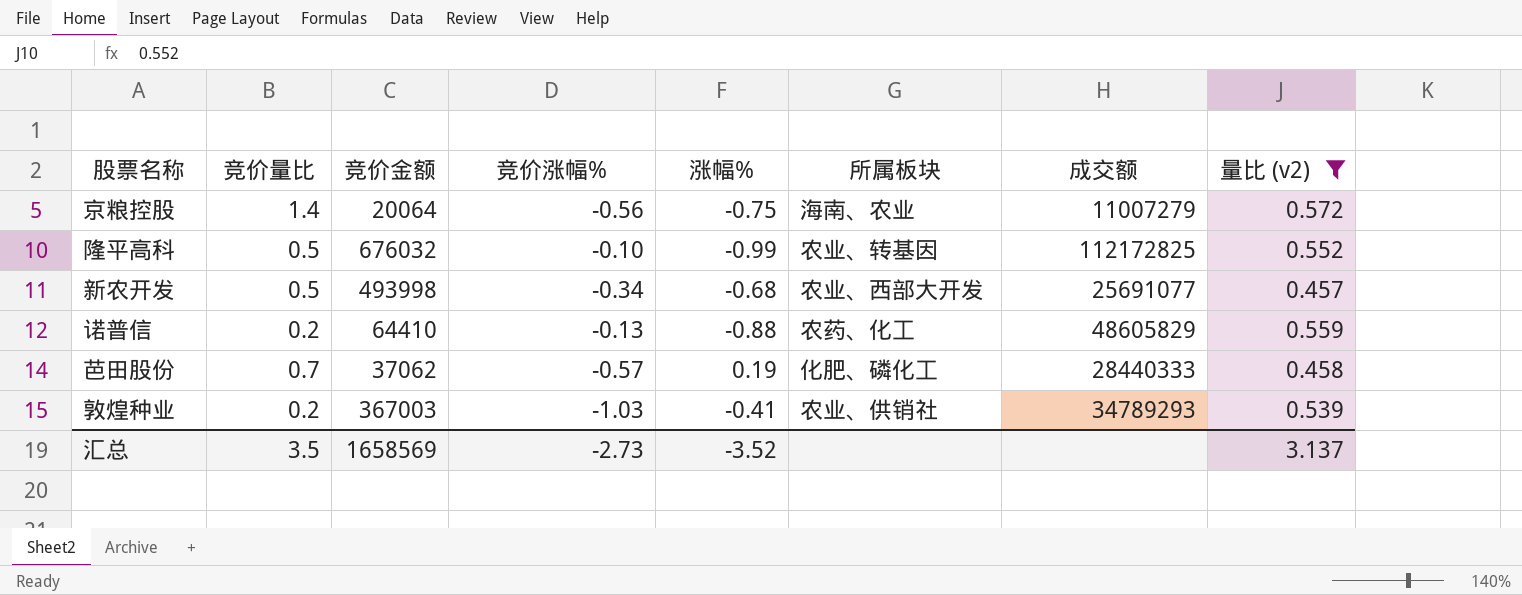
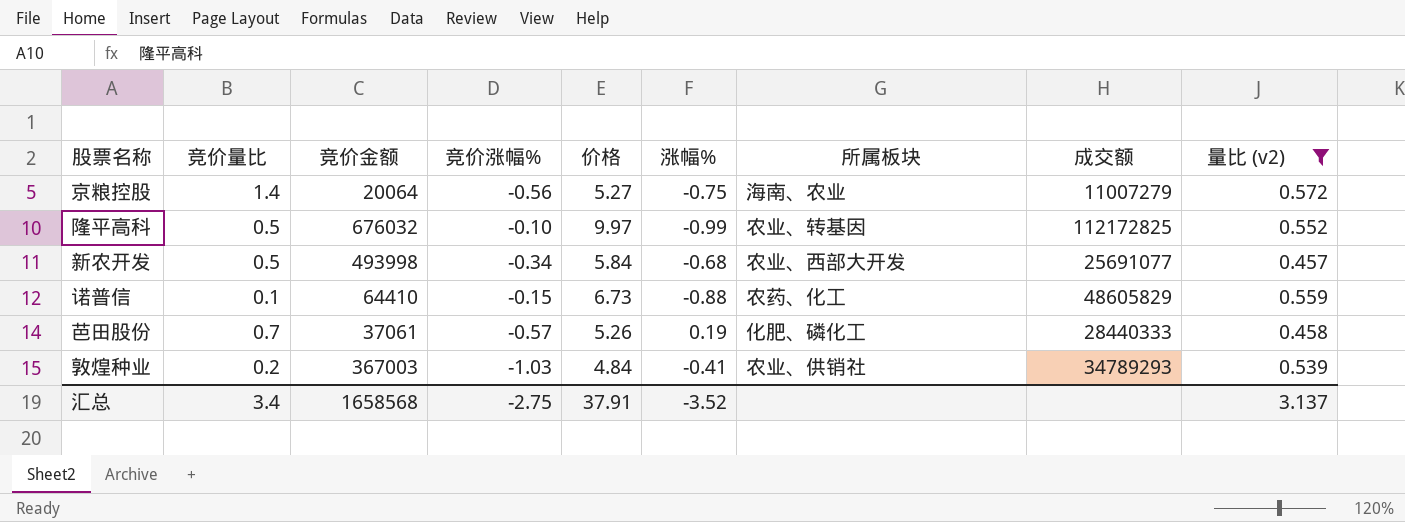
column 价格 | position: none -> 5
诺普信 | 竞价量比: 0.2 -> 0.1
诺普信 | 竞价涨幅%: -0.13 -> -0.15
芭田股份 | 竞价金额: 37062 -> 37061
汇总 | 竞价量比: 3.5 -> 3.4
汇总 | 竞价金额: 1658569 -> 1658568
汇总 | 竞价涨幅%: -2.73 -> -2.75

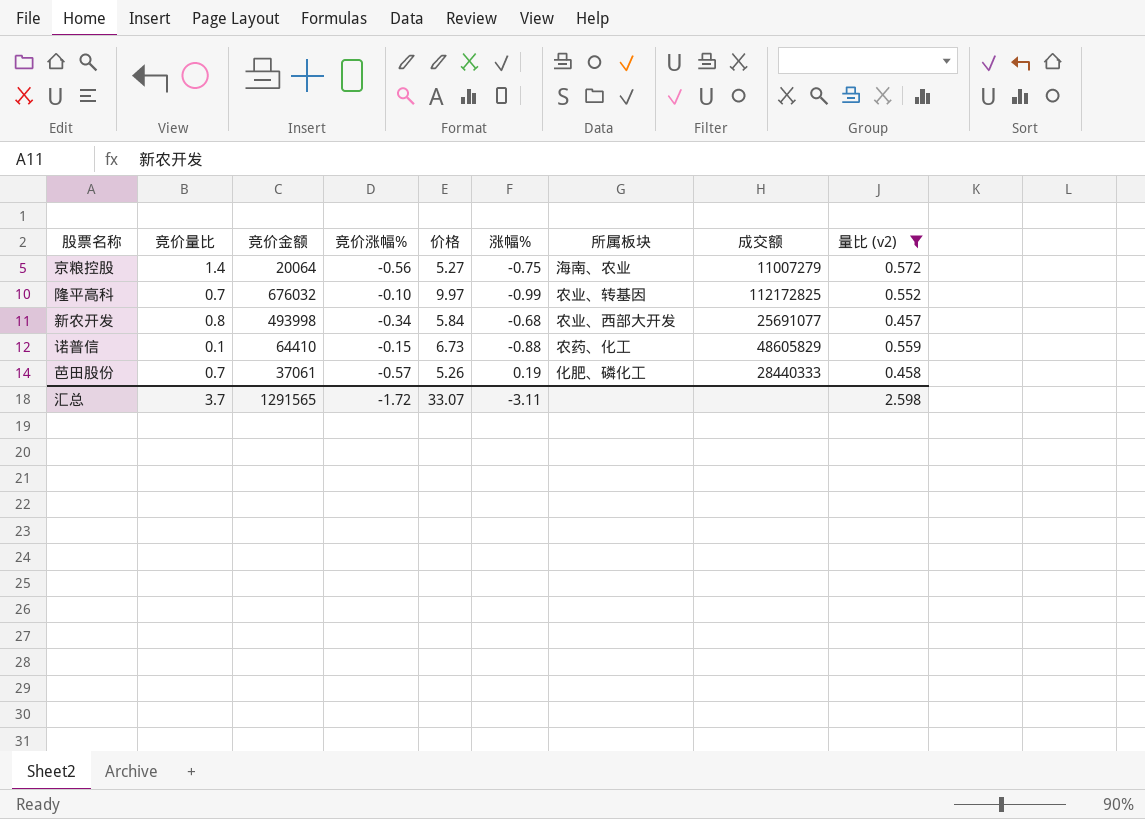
row 敦煌种业: 0.2 | 367003 | -1.03 | 4.84 | -0.41 | 农业、供销社 | 34789293 | 0.539 -> none
隆平高科 | 竞价量比: 0.5 -> 0.7
新农开发 | 竞价量比: 0.5 -> 0.8
汇总 | 竞价量比: 3.4 -> 3.7
汇总 | 竞价金额: 1658568 -> 1291565
汇总 | 竞价涨幅%: -2.75 -> -1.72
汇总 | 价格: 37.91 -> 33.07
汇总 | 涨幅%: -3.52 -> -3.11
汇总 | 量比 (v2): 3.137 -> 2.598

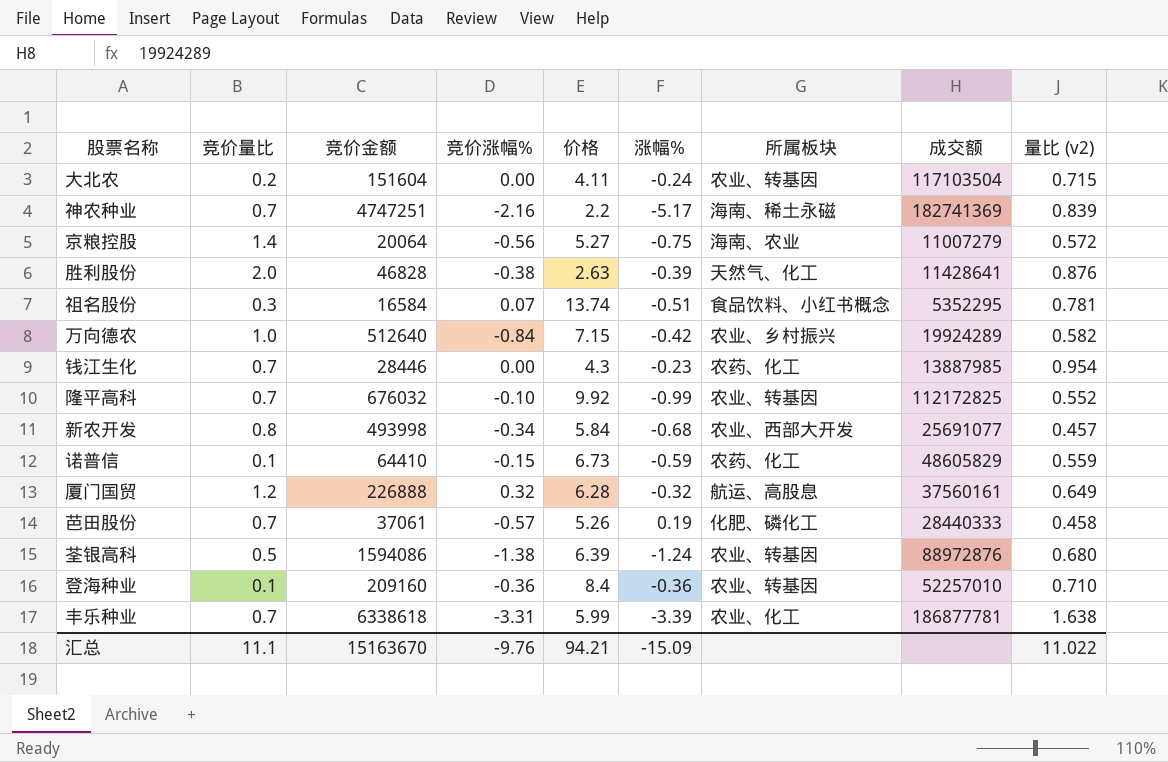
filter: 量比 (v2) <= 0.572 -> none
隆平高科 | 价格: 9.97 -> 9.92
诺普信 | 涨幅%: -0.88 -> -0.59
汇总 | 竞价量比: 3.7 -> 11.1
汇总 | 竞价金额: 1291565 -> 15163670
汇总 | 竞价涨幅%: -1.72 -> -9.76
汇总 | 价格: 33.07 -> 94.21
汇总 | 涨幅%: -3.11 -> -15.09
汇总 | 量比 (v2): 2.598 -> 11.022

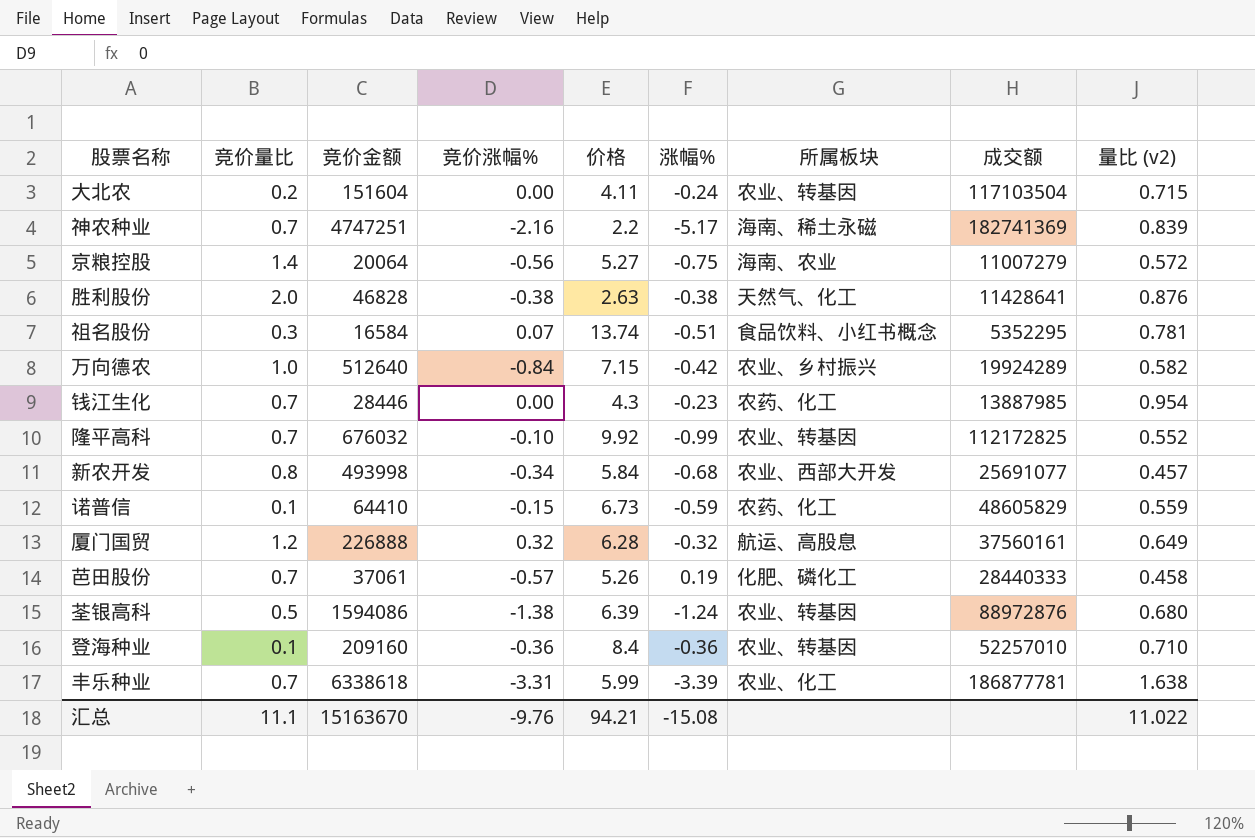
胜利股份 | 涨幅%: -0.39 -> -0.38
汇总 | 涨幅%: -15.09 -> -15.08

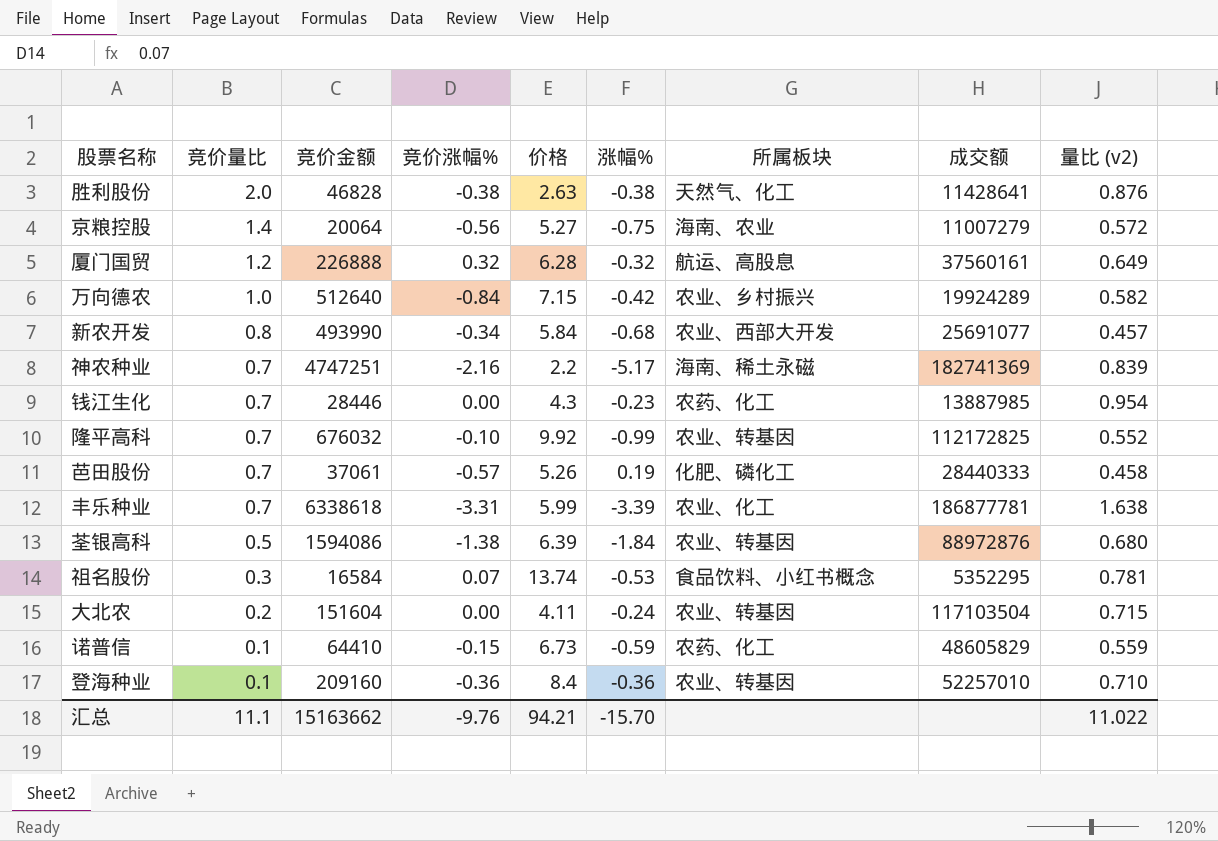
row order: none -> 竞价量比 descending
新农开发 | 竞价金额: 493998 -> 493990
荃银高科 | 涨幅%: -1.24 -> -1.84
祖名股份 | 涨幅%: -0.51 -> -0.53
汇总 | 竞价金额: 15163670 -> 15163662
汇总 | 涨幅%: -15.08 -> -15.70

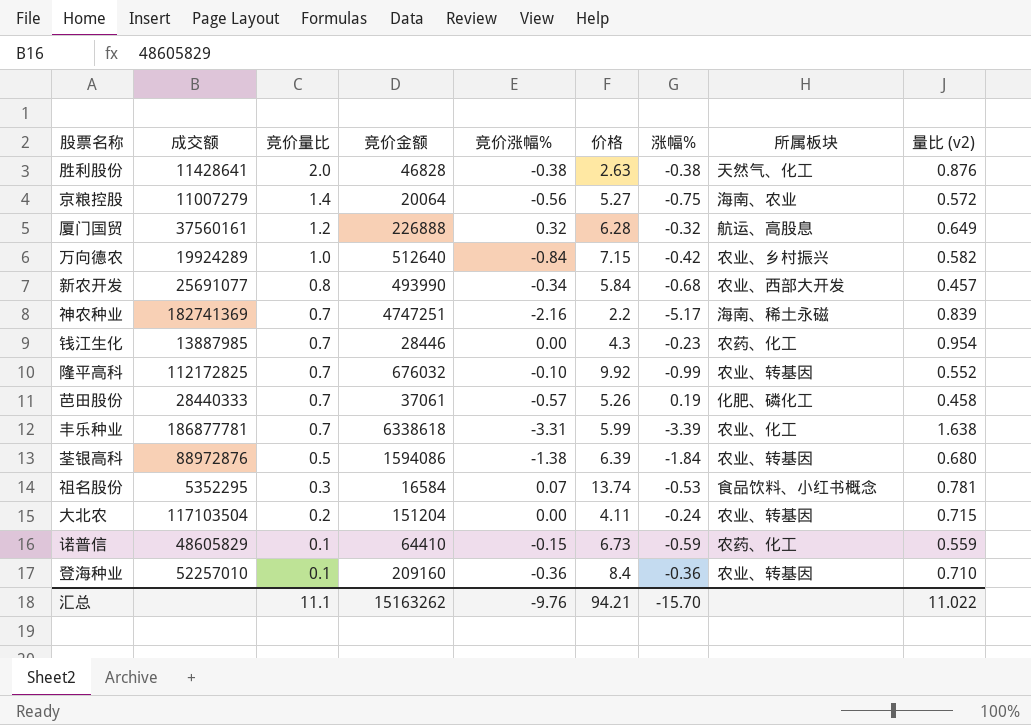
column 成交额 | position: 8 -> 2
大北农 | 竞价金额: 151604 -> 151204
汇总 | 竞价金额: 15163662 -> 15163262

